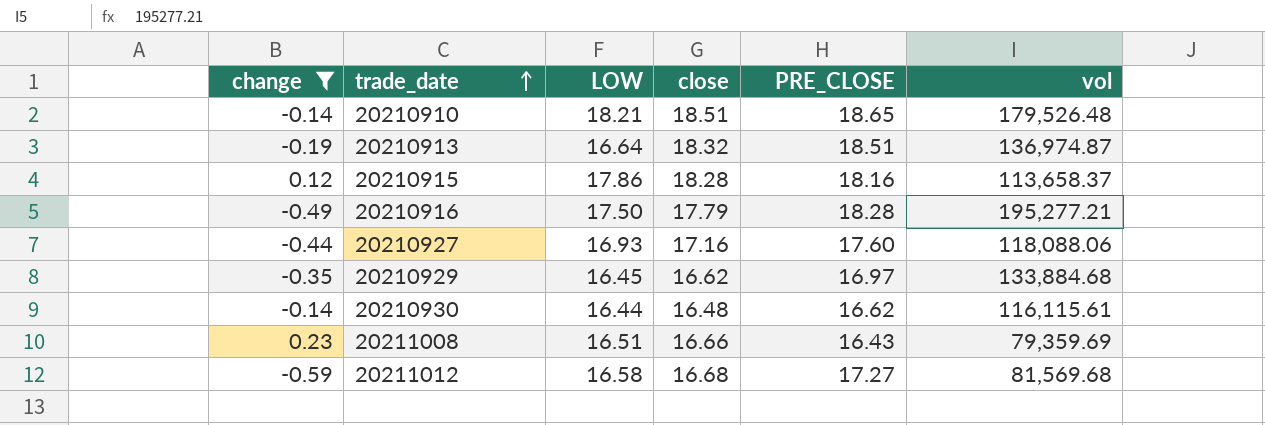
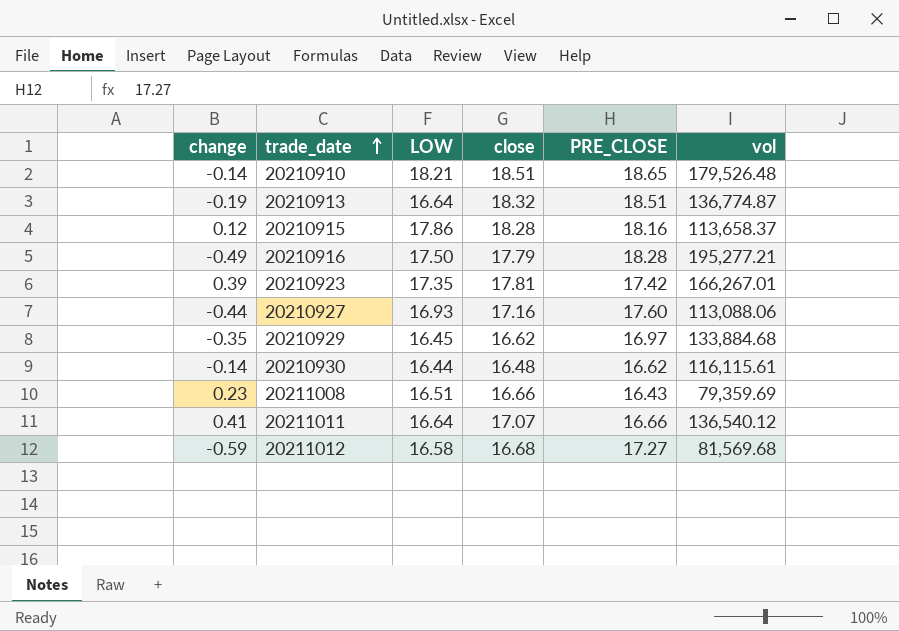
filter: change <= 0.23 -> none
20210913 | vol: 136,974.87 -> 136,774.87
20210927 | vol: 118,088.06 -> 113,088.06

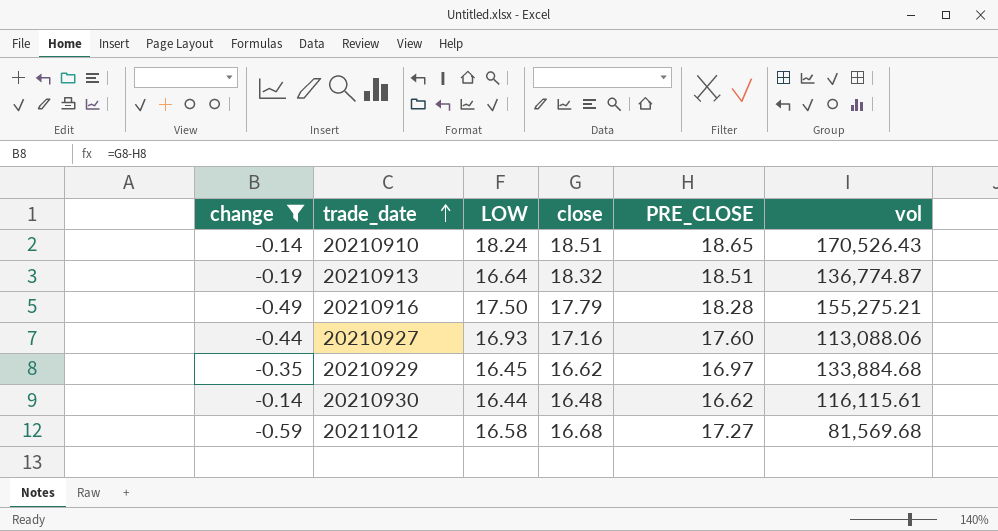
filter: none -> change <= -0.14
20210910 | LOW: 18.21 -> 18.24
20210910 | vol: 179,526.48 -> 170,526.43
20210916 | vol: 195,277.21 -> 155,275.21

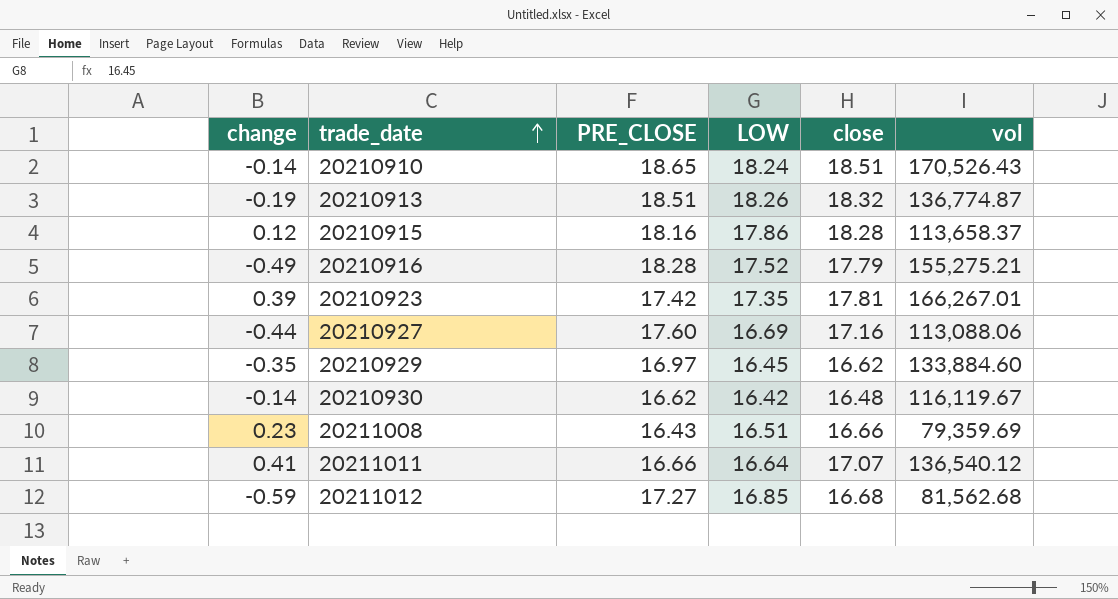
filter: change <= -0.14 -> none
column PRE_CLOSE | position: 5 -> 3
20210913 | LOW: 16.64 -> 18.26
20210916 | LOW: 17.50 -> 17.52
20210927 | LOW: 16.93 -> 16.69
20210929 | vol: 133,884.68 -> 133,884.60
20210930 | LOW: 16.44 -> 16.42
20210930 | vol: 116,115.61 -> 116,119.67
20211012 | LOW: 16.58 -> 16.85
20211012 | vol: 81,569.68 -> 81,562.68

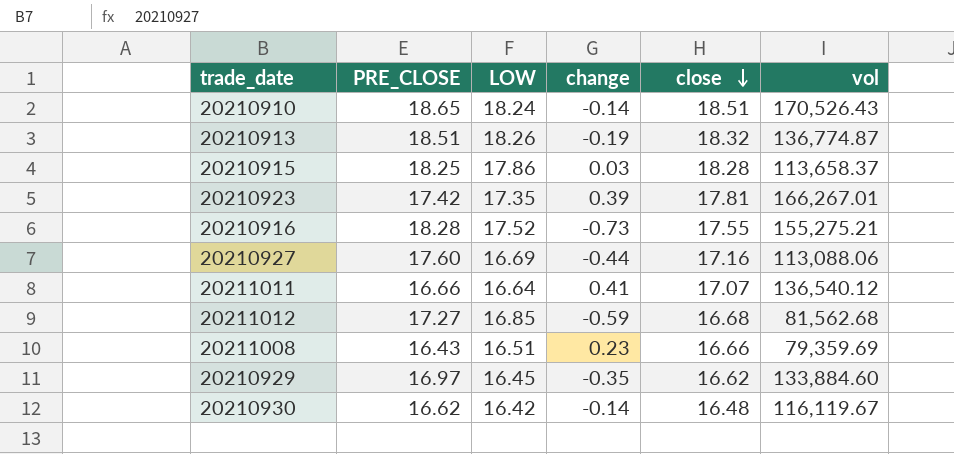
row order: trade_date ascending -> close descending
column change | position: 1 -> 4
20210915 | PRE_CLOSE: 18.16 -> 18.25
20210915 | change: 0.12 -> 0.03
20210916 | change: -0.49 -> -0.73
20210916 | close: 17.79 -> 17.55

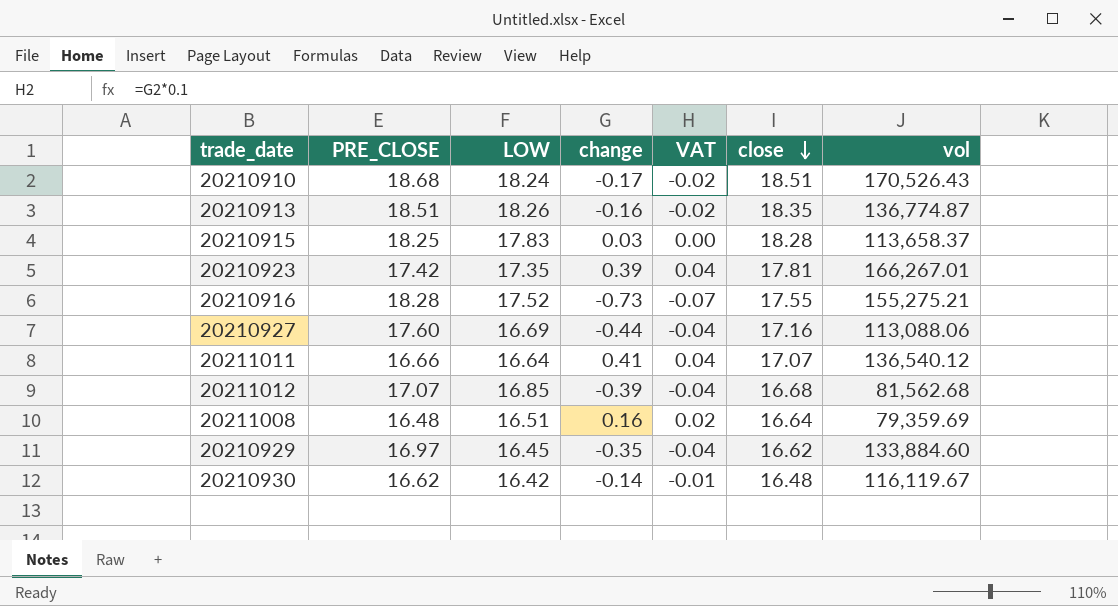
column VAT | formula: none -> [change] * 0.1
20210910 | PRE_CLOSE: 18.65 -> 18.68
20210910 | change: -0.14 -> -0.17
20210913 | change: -0.19 -> -0.16
20210913 | close: 18.32 -> 18.35
20210915 | LOW: 17.86 -> 17.83
20211012 | PRE_CLOSE: 17.27 -> 17.07
20211012 | change: -0.59 -> -0.39
20211008 | PRE_CLOSE: 16.43 -> 16.48
20211008 | change: 0.23 -> 0.16
20211008 | close: 16.66 -> 16.64

